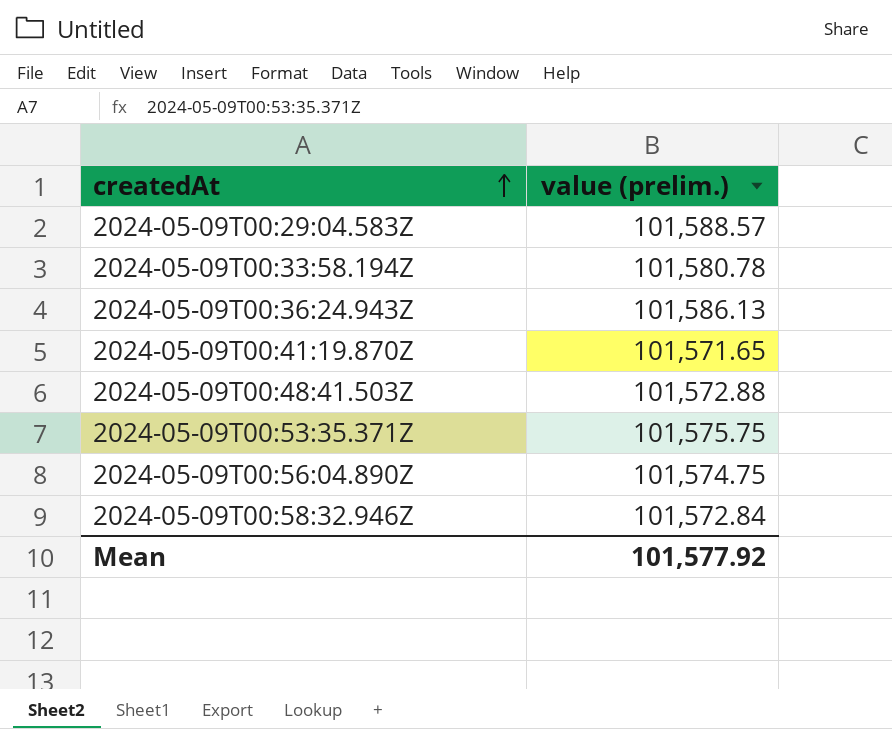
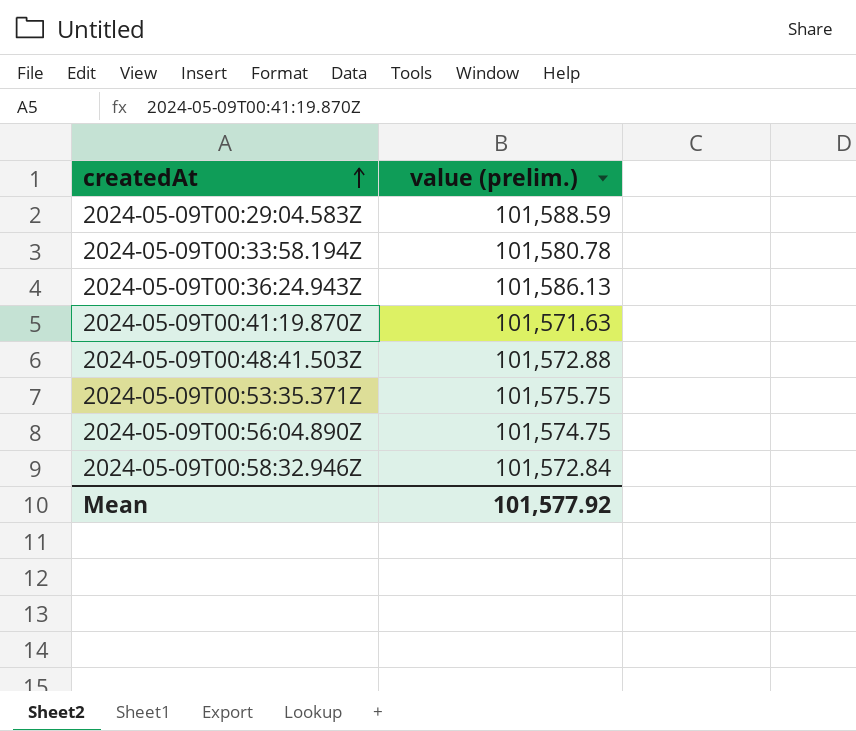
2024-05-09T00:29:04.583Z | value (prelim.): 101,588.57 -> 101,588.59
2024-05-09T00:41:19.870Z | value (prelim.): 101,571.65 -> 101,571.63

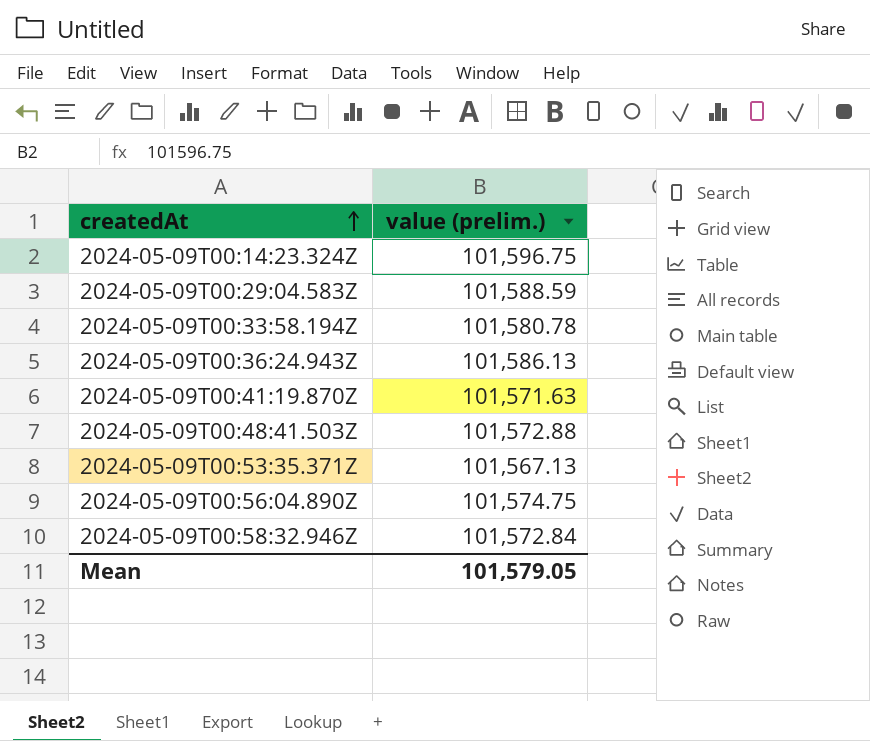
row 2024-05-09T00:14:23.324Z: none -> 101,596.75
2024-05-09T00:53:35.371Z | value (prelim.): 101,575.75 -> 101,567.13
Mean | value (prelim.): 101,577.92 -> 101,579.05

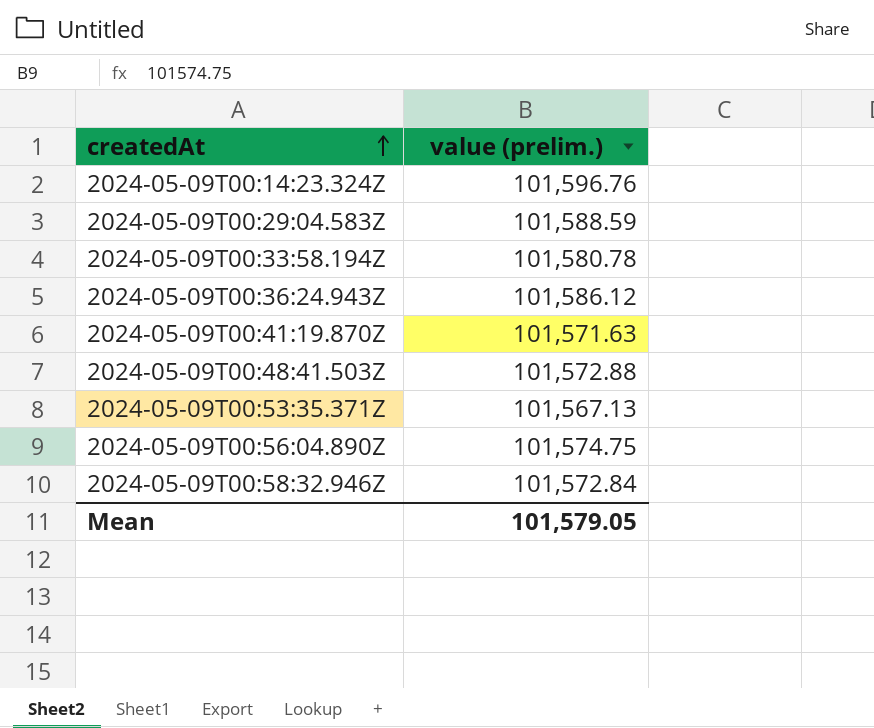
2024-05-09T00:14:23.324Z | value (prelim.): 101,596.75 -> 101,596.76
2024-05-09T00:36:24.943Z | value (prelim.): 101,586.13 -> 101,586.12

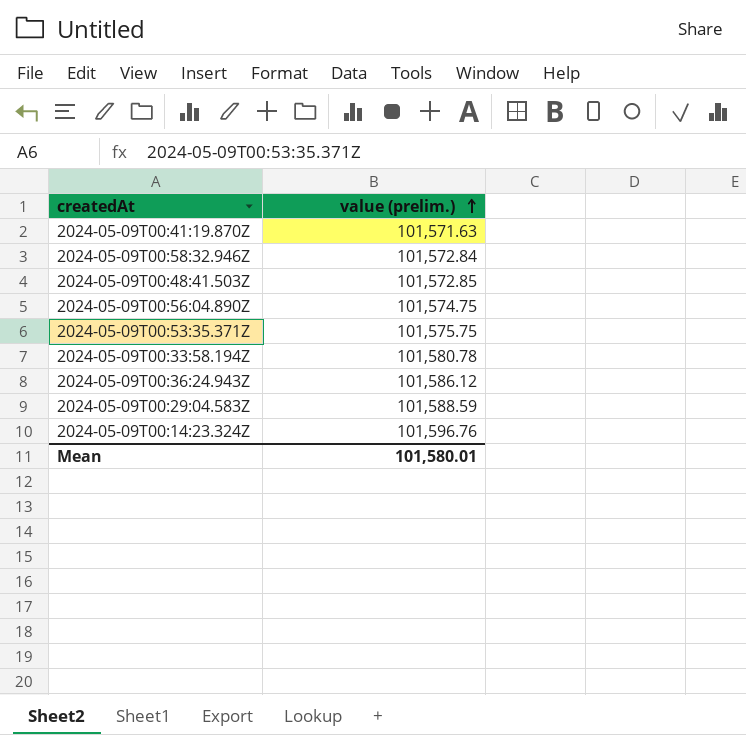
row order: createdAt ascending -> value (prelim.) ascending
2024-05-09T00:48:41.503Z | value (prelim.): 101,572.88 -> 101,572.85
2024-05-09T00:53:35.371Z | value (prelim.): 101,567.13 -> 101,575.75
Mean | value (prelim.): 101,579.05 -> 101,580.01

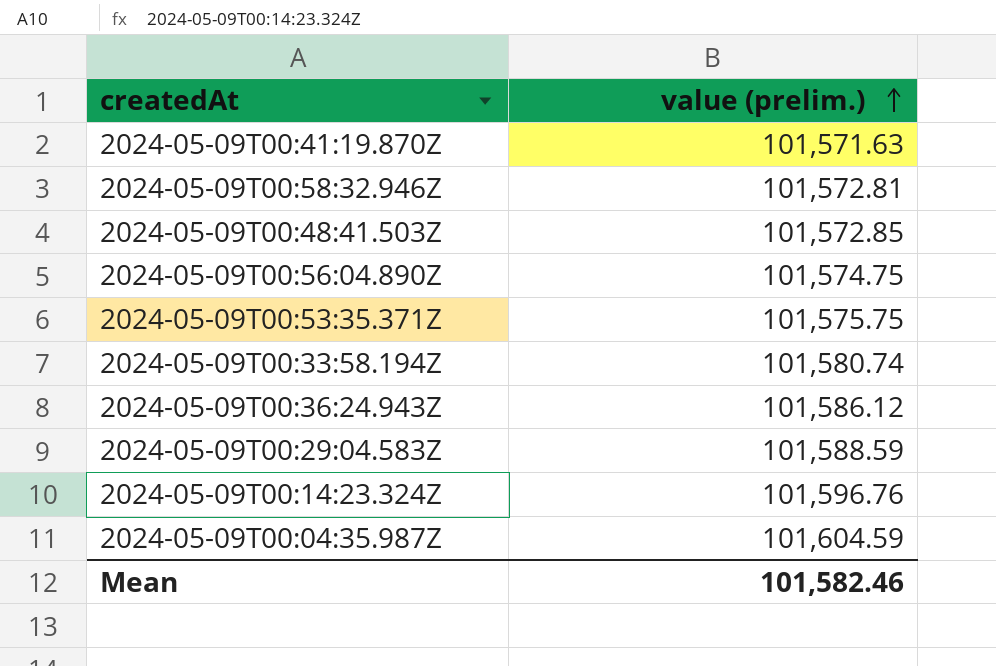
2024-05-09T00:58:32.946Z | value (prelim.): 101,572.84 -> 101,572.81
2024-05-09T00:33:58.194Z | value (prelim.): 101,580.78 -> 101,580.74
row 2024-05-09T00:04:35.987Z: none -> 101,604.59
Mean | value (prelim.): 101,580.01 -> 101,582.46

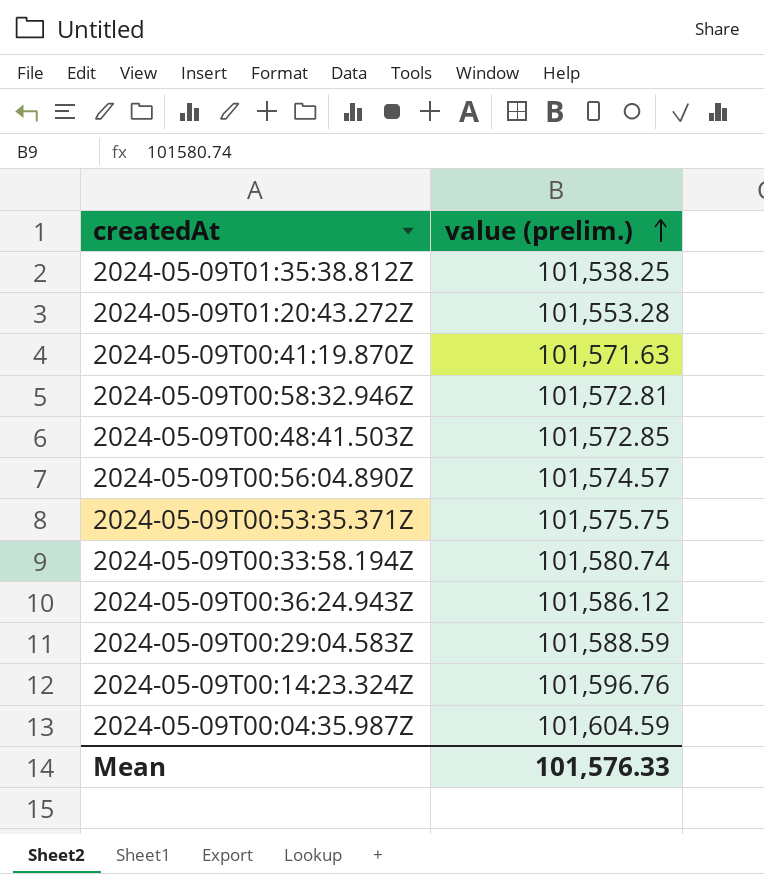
row 2024-05-09T01:35:38.812Z: none -> 101,538.25
row 2024-05-09T01:20:43.272Z: none -> 101,553.28
2024-05-09T00:56:04.890Z | value (prelim.): 101,574.75 -> 101,574.57
Mean | value (prelim.): 101,582.46 -> 101,576.33

